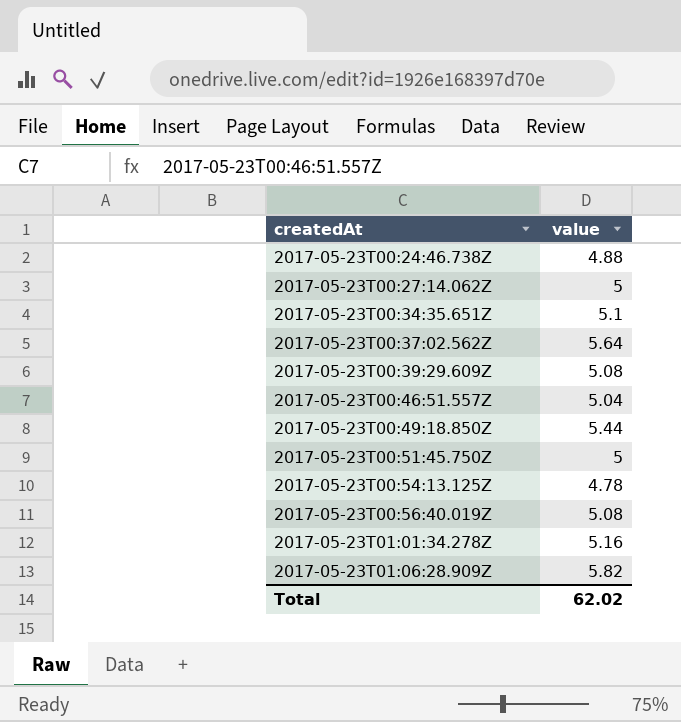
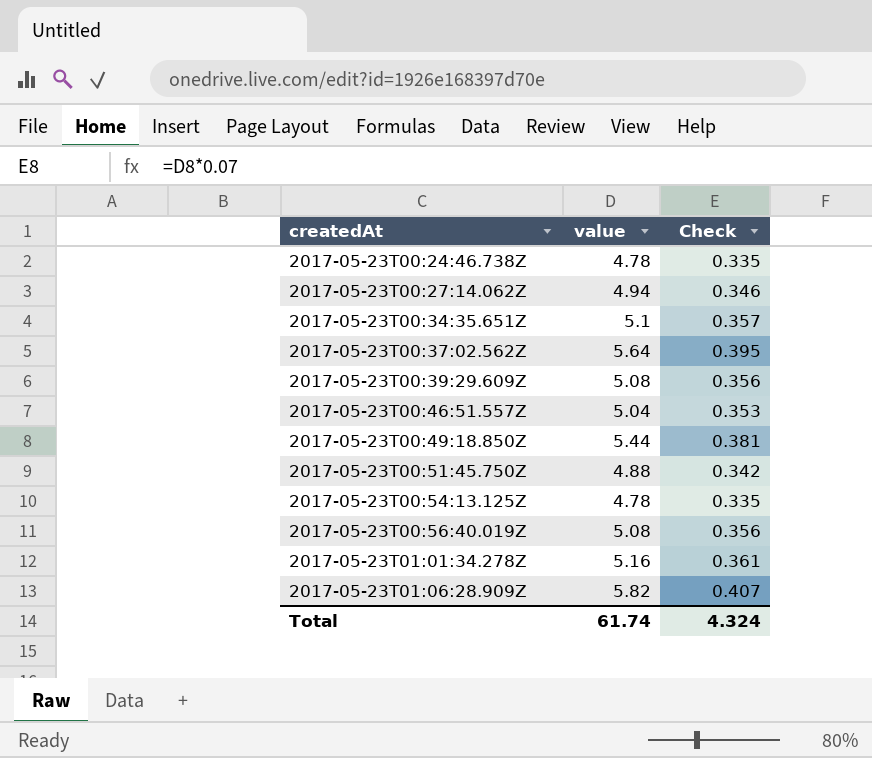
column Check | formula: none -> [value] * 0.07
2017-05-23T00:24:46.738Z | value: 4.88 -> 4.78
2017-05-23T00:27:14.062Z | value: 5 -> 4.94
2017-05-23T00:51:45.750Z | value: 5 -> 4.88
Total | value: 62.02 -> 61.74

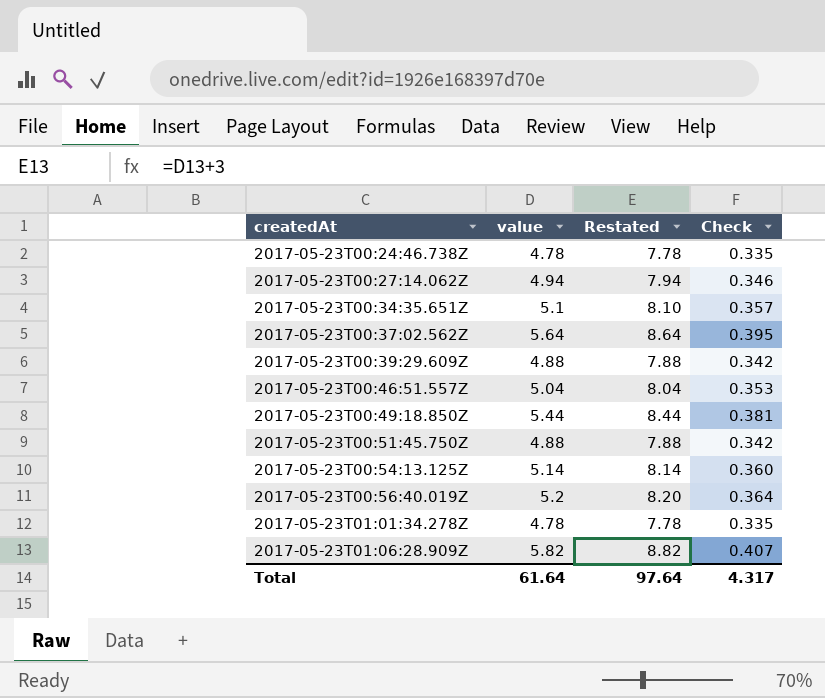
column Restated | formula: none -> [value] + 3
2017-05-23T00:39:29.609Z | value: 5.08 -> 4.88
2017-05-23T00:39:29.609Z | Check: 0.356 -> 0.342
2017-05-23T00:54:13.125Z | value: 4.78 -> 5.14
2017-05-23T00:54:13.125Z | Check: 0.335 -> 0.360
2017-05-23T00:56:40.019Z | value: 5.08 -> 5.2
2017-05-23T00:56:40.019Z | Check: 0.356 -> 0.364
2017-05-23T01:01:34.278Z | value: 5.16 -> 4.78
2017-05-23T01:01:34.278Z | Check: 0.361 -> 0.335
Total | value: 61.74 -> 61.64
Total | Check: 4.324 -> 4.317

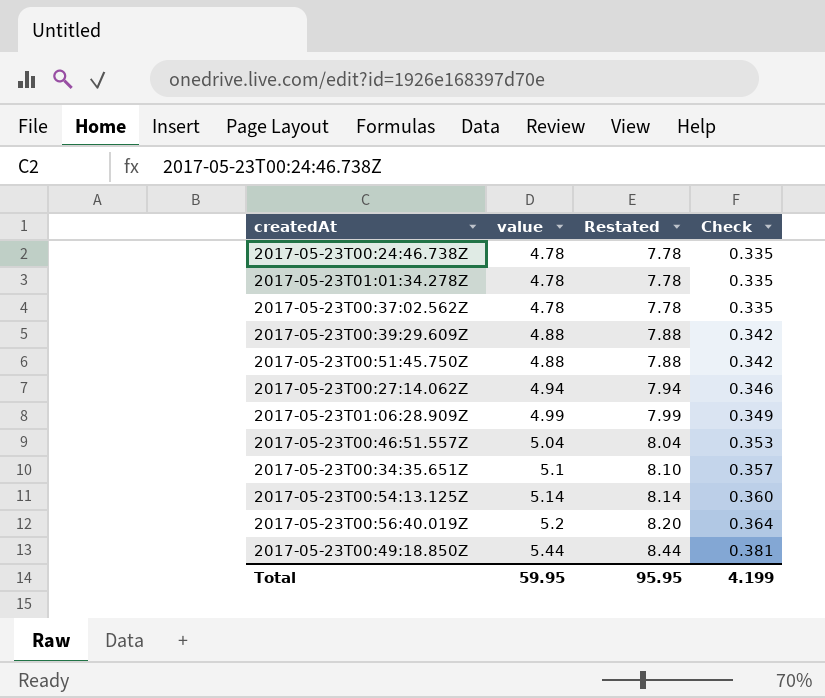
row order: createdAt ascending -> value ascending
2017-05-23T00:37:02.562Z | value: 5.64 -> 4.78
2017-05-23T00:37:02.562Z | Restated: 8.64 -> 7.78
2017-05-23T00:37:02.562Z | Check: 0.395 -> 0.335
2017-05-23T01:06:28.909Z | value: 5.82 -> 4.99
2017-05-23T01:06:28.909Z | Restated: 8.82 -> 7.99
2017-05-23T01:06:28.909Z | Check: 0.407 -> 0.349
Total | value: 61.64 -> 59.95
Total | Restated: 97.64 -> 95.95
Total | Check: 4.317 -> 4.199

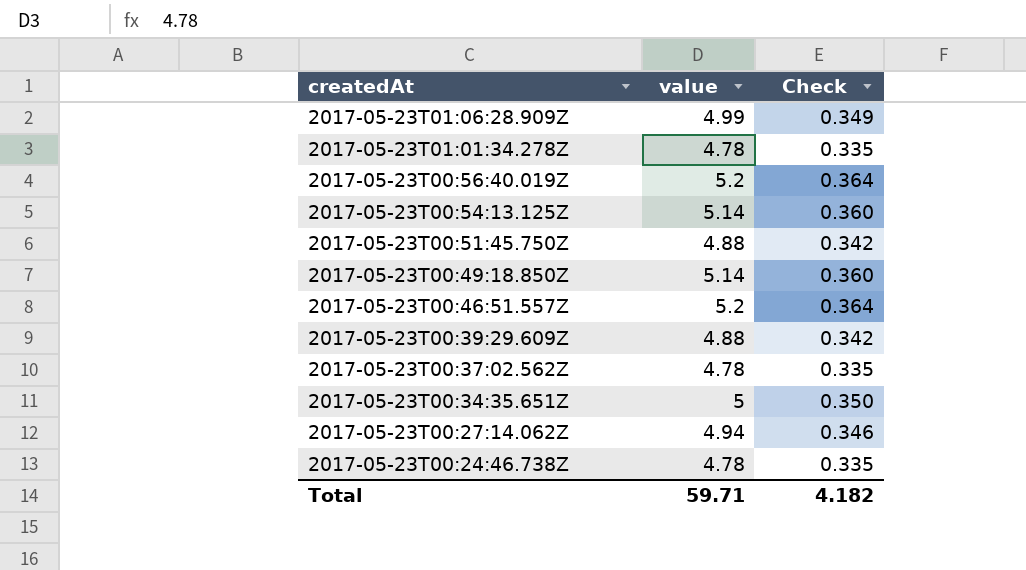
row order: value ascending -> createdAt descending
column Restated | formula: [value] + 3 -> none
2017-05-23T00:49:18.850Z | value: 5.44 -> 5.14
2017-05-23T00:49:18.850Z | Check: 0.381 -> 0.360
2017-05-23T00:46:51.557Z | value: 5.04 -> 5.2
2017-05-23T00:46:51.557Z | Check: 0.353 -> 0.364
2017-05-23T00:34:35.651Z | value: 5.1 -> 5
2017-05-23T00:34:35.651Z | Check: 0.357 -> 0.350
Total | value: 59.95 -> 59.71
Total | Check: 4.199 -> 4.182

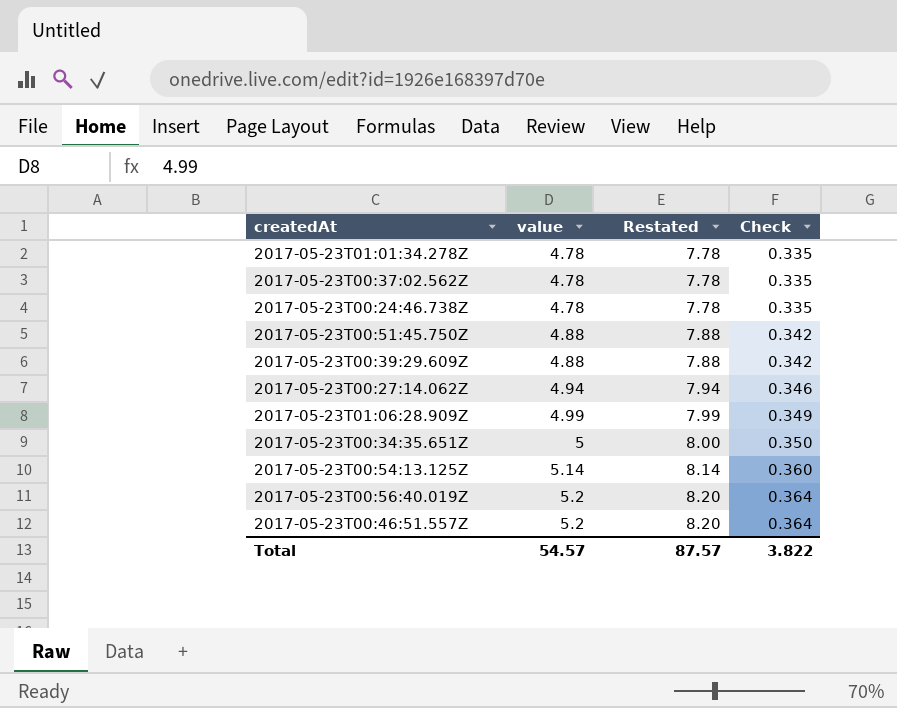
row order: createdAt descending -> value ascending
column Restated | formula: none -> [value] + 3
row 2017-05-23T00:49:18.850Z: 5.14 | 0.360 -> none
Total | value: 59.71 -> 54.57
Total | Check: 4.182 -> 3.822

